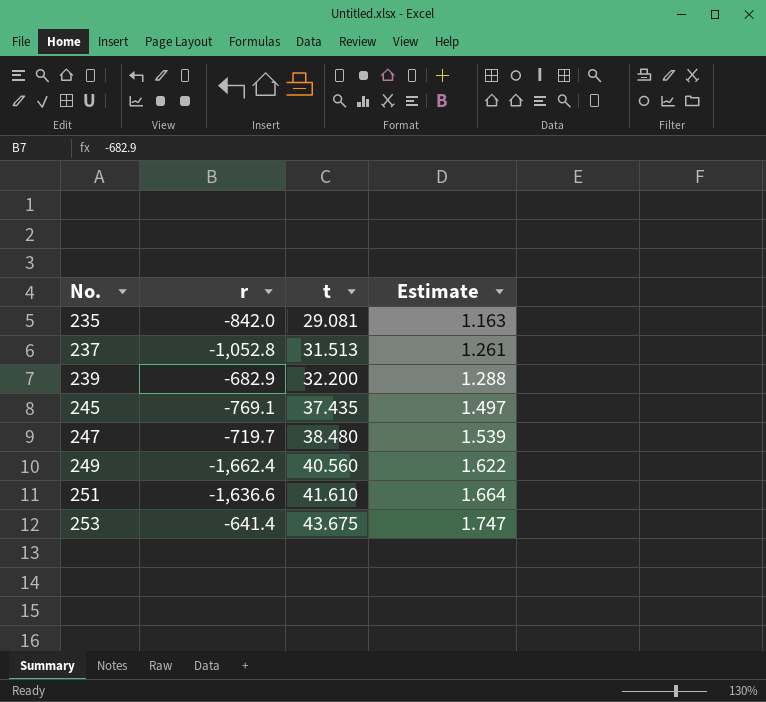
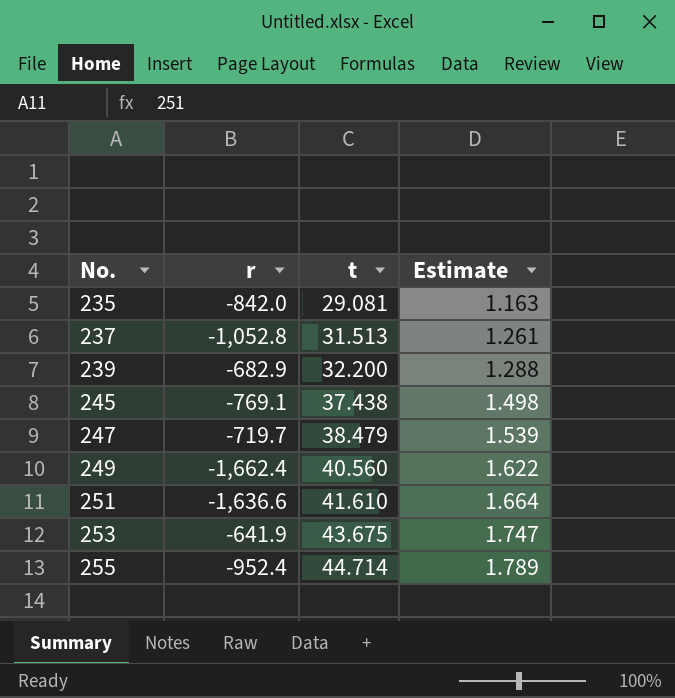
245 | t: 37.435 -> 37.438
245 | Estimate: 1.497 -> 1.498
247 | t: 38.480 -> 38.479
253 | r: -641.4 -> -641.9
row 255: none -> -952.4 | 44.714 | 1.789

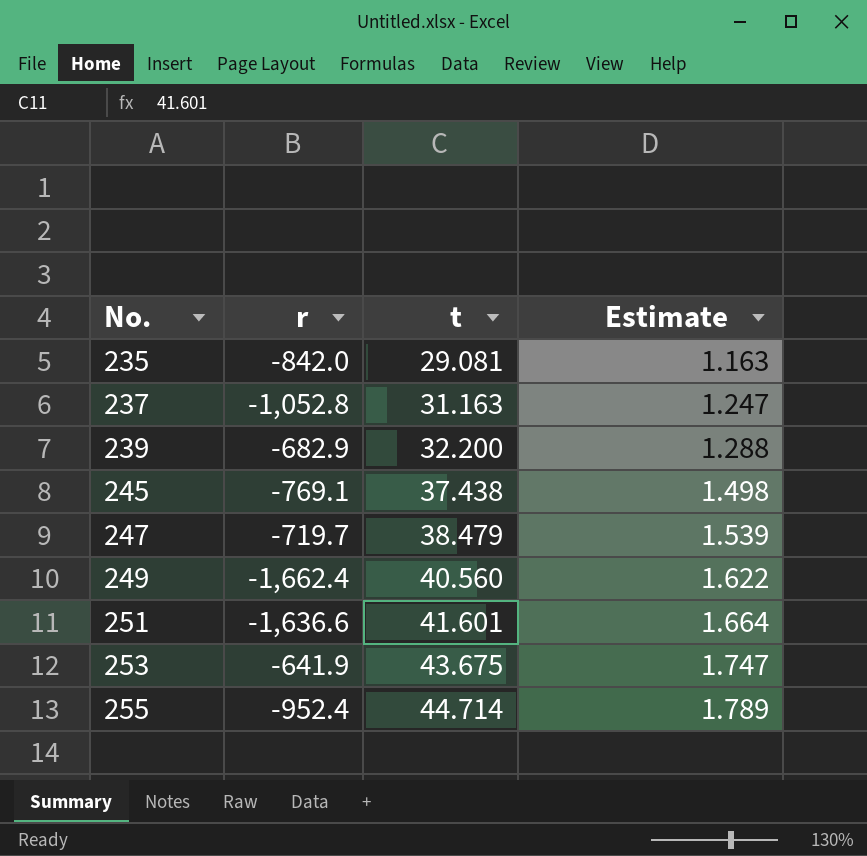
237 | t: 31.513 -> 31.163
237 | Estimate: 1.261 -> 1.247
251 | t: 41.610 -> 41.601

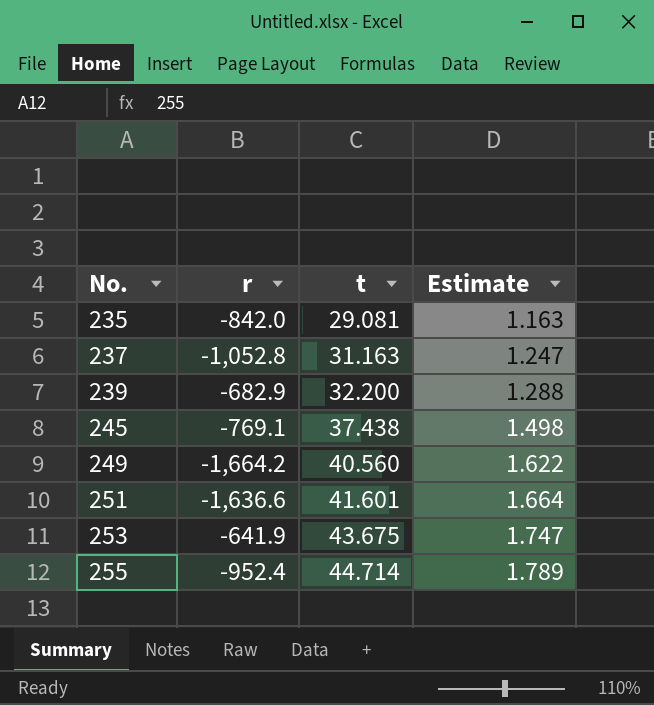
row 247: -719.7 | 38.479 | 1.539 -> none
249 | r: -1,662.4 -> -1,664.2

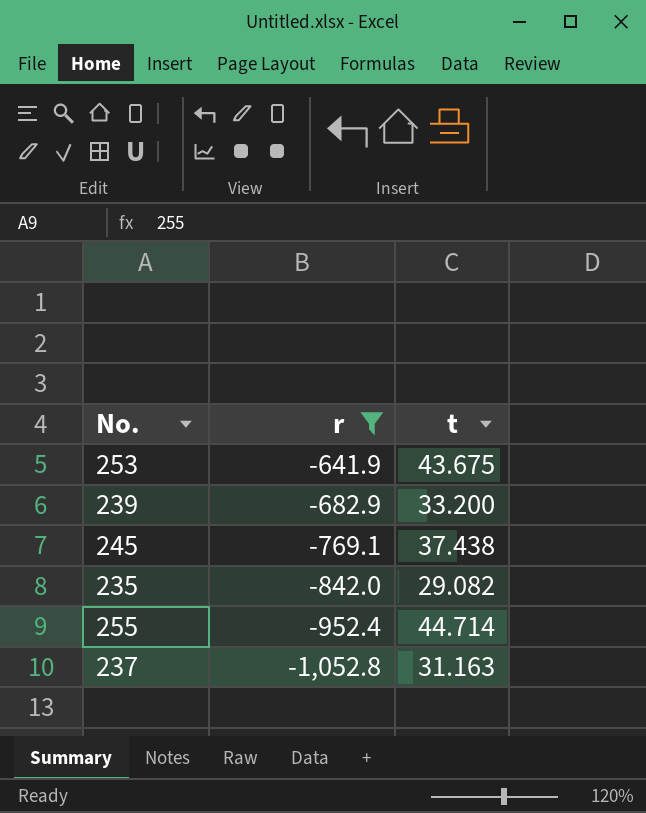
filter: none -> r >= -1,052.8
row order: No. ascending -> r descending
column Estimate | formula: [t] * 0.04 -> none
239 | t: 32.200 -> 33.200
235 | t: 29.081 -> 29.082

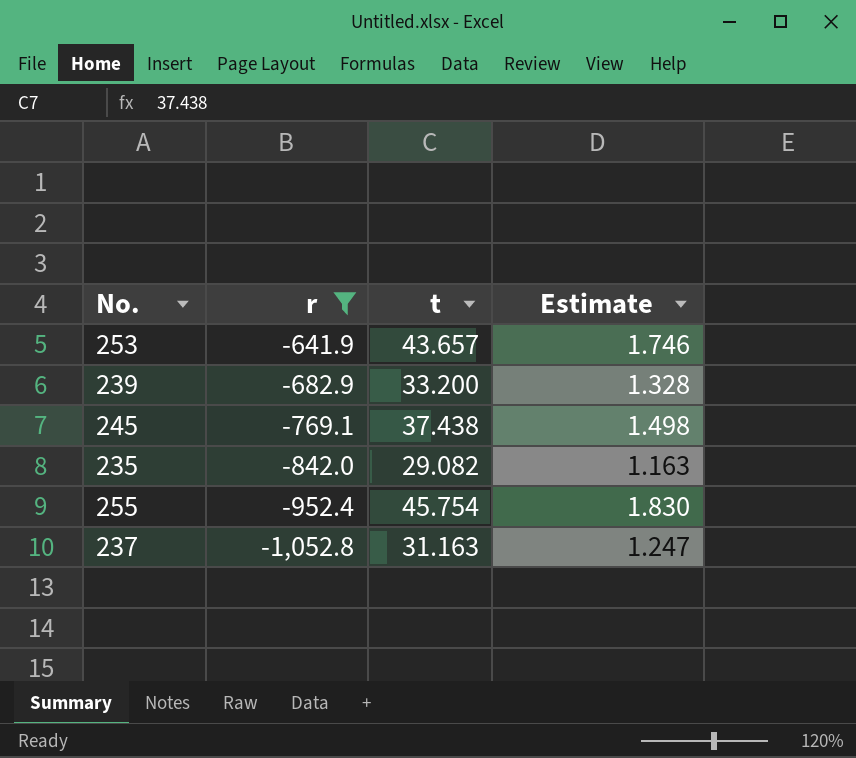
column Estimate | formula: none -> [t] * 0.04
253 | t: 43.675 -> 43.657
255 | t: 44.714 -> 45.754

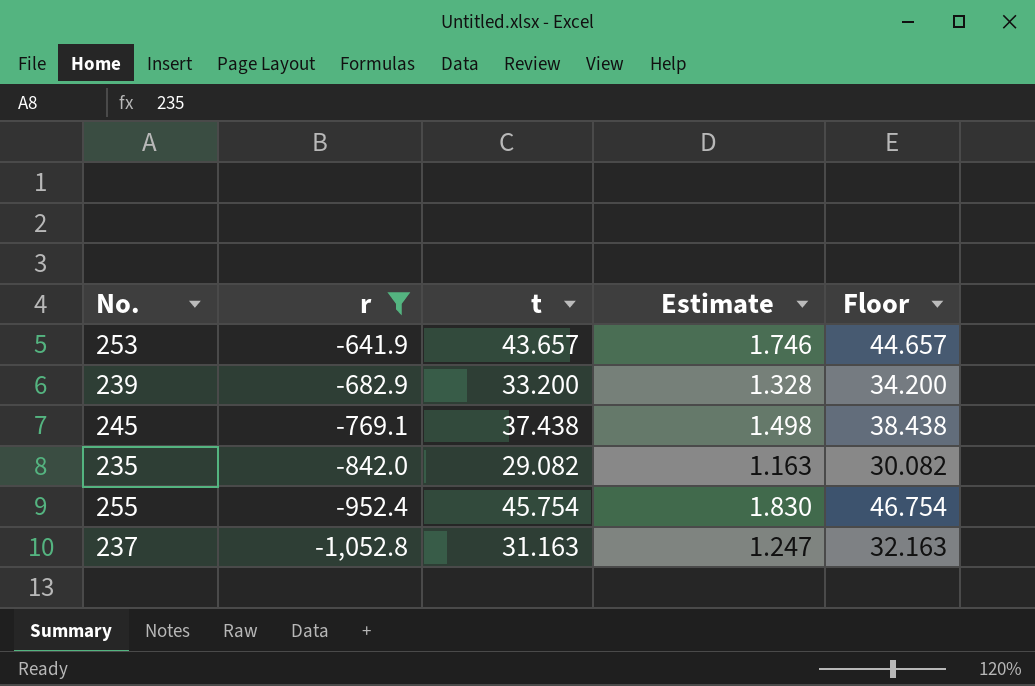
column Floor | formula: none -> [t] + 1

